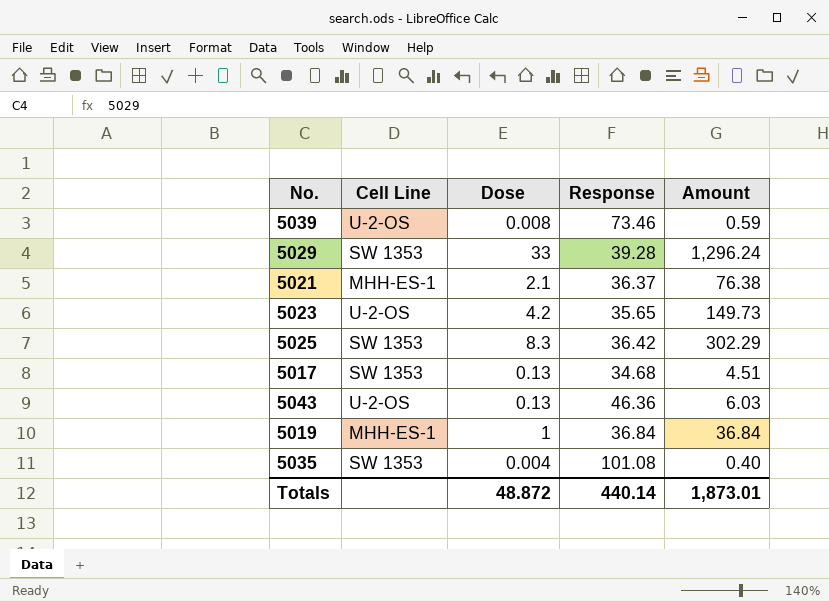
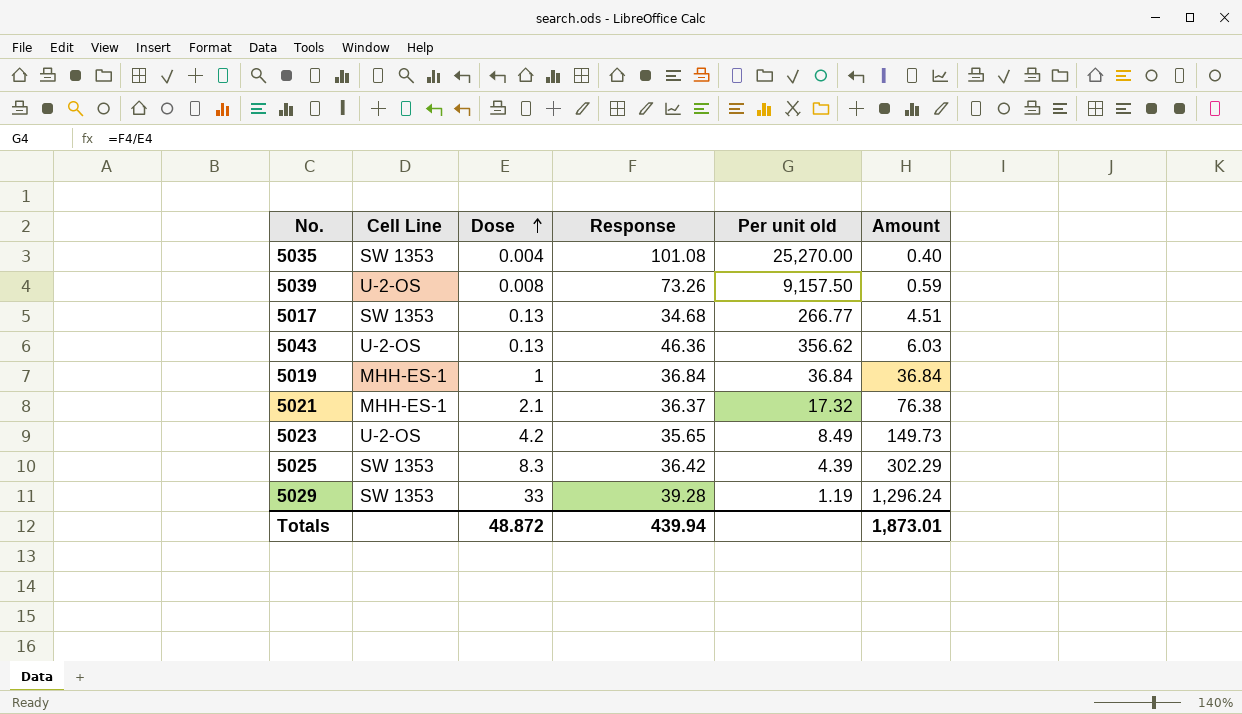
row order: none -> Dose ascending
column Per unit old | formula: none -> [Response] / [Dose]
5039 | Response: 73.46 -> 73.26
Totals | Response: 440.14 -> 439.94

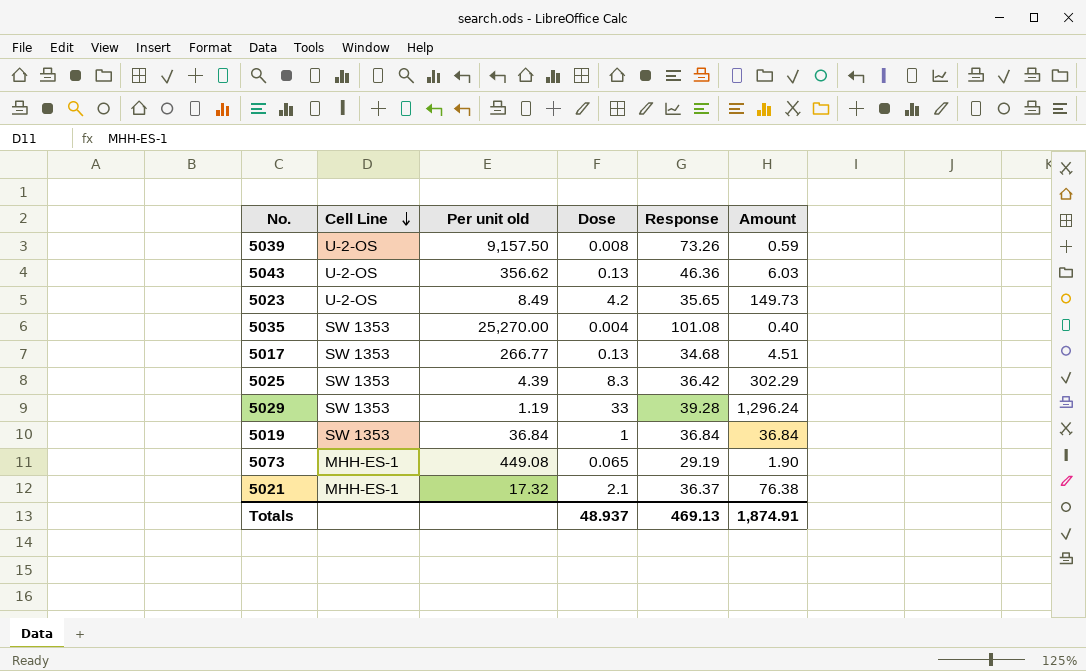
row order: Dose ascending -> Cell Line descending
column Per unit old | position: 5 -> 3
5019 | Cell Line: MHH-ES-1 -> SW 1353
row 5073: none -> MHH-ES-1 | 449.08 | 0.065 | 29.19 | 1.90
Totals | Dose: 48.872 -> 48.937
Totals | Response: 439.94 -> 469.13
Totals | Amount: 1,873.01 -> 1,874.91

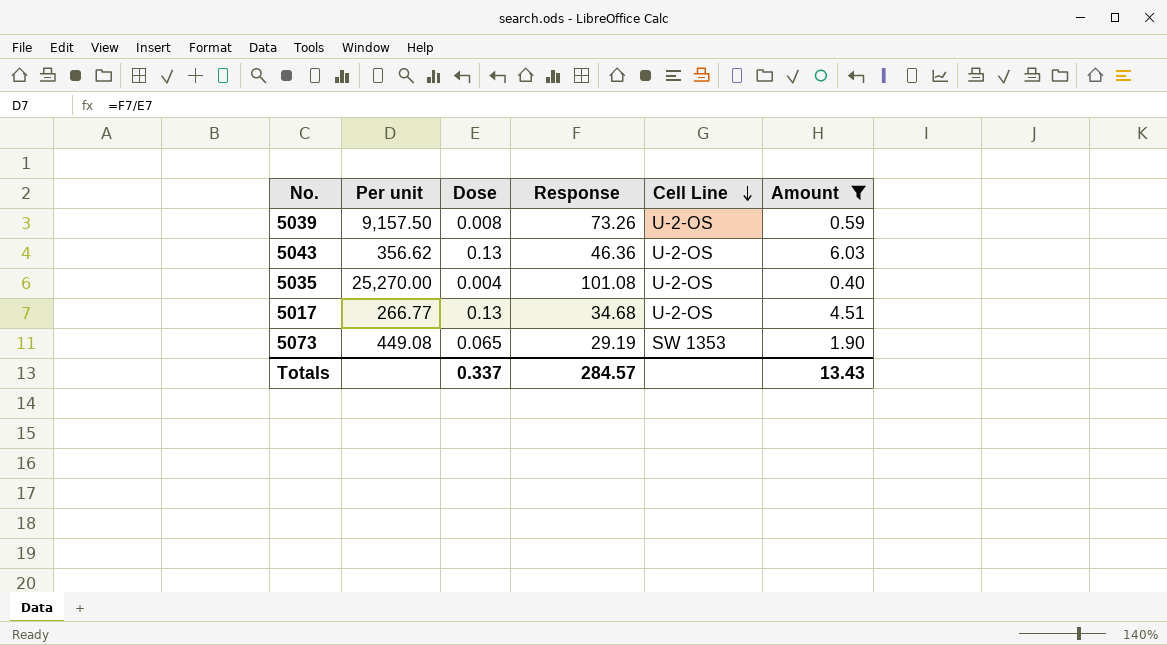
filter: none -> Amount <= 6.03
column name: Per unit old -> Per unit
column Cell Line | position: 2 -> 5
5035 | Cell Line: SW 1353 -> U-2-OS
5017 | Cell Line: SW 1353 -> U-2-OS
5073 | Cell Line: MHH-ES-1 -> SW 1353
Totals | Dose: 48.937 -> 0.337
Totals | Response: 469.13 -> 284.57
Totals | Amount: 1,874.91 -> 13.43

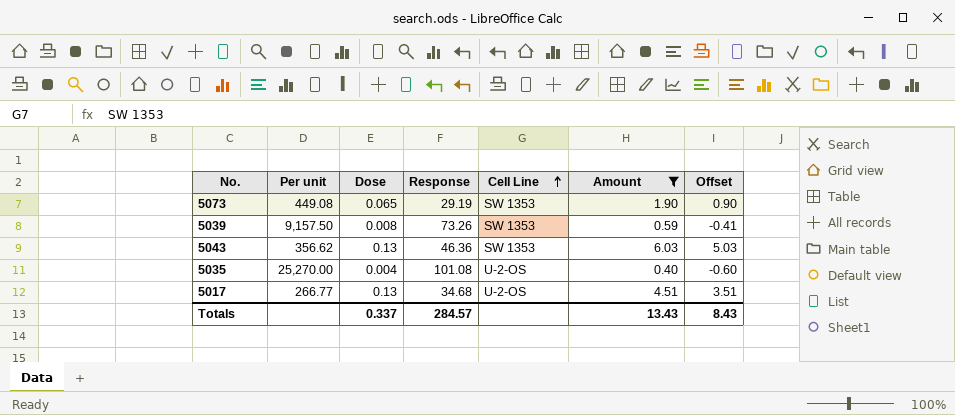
row order: Cell Line descending -> Cell Line ascending
column Offset | formula: none -> [Amount] - 1
5039 | Cell Line: U-2-OS -> SW 1353
5043 | Cell Line: U-2-OS -> SW 1353

